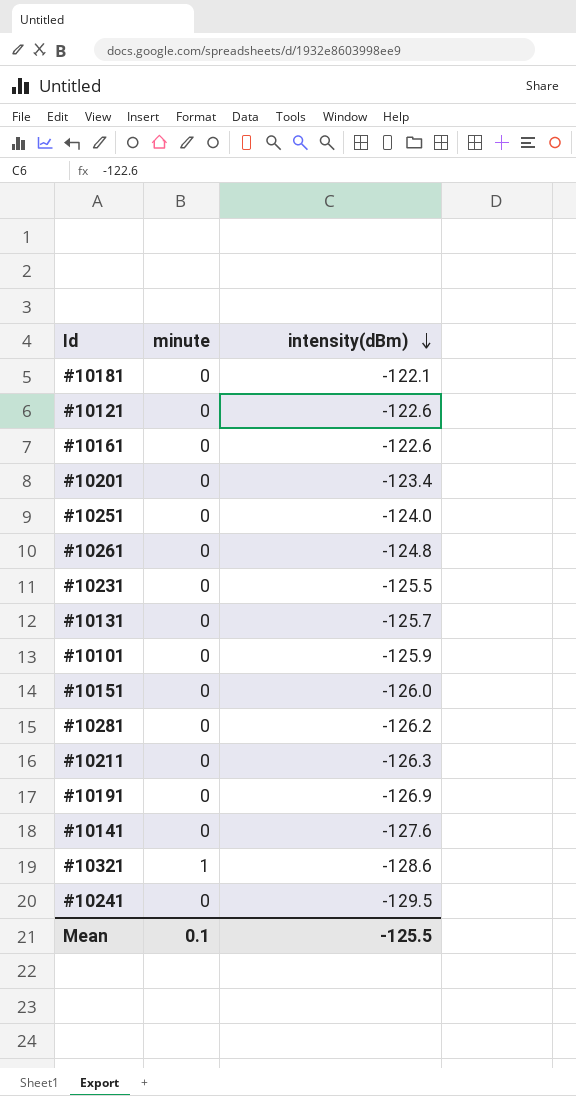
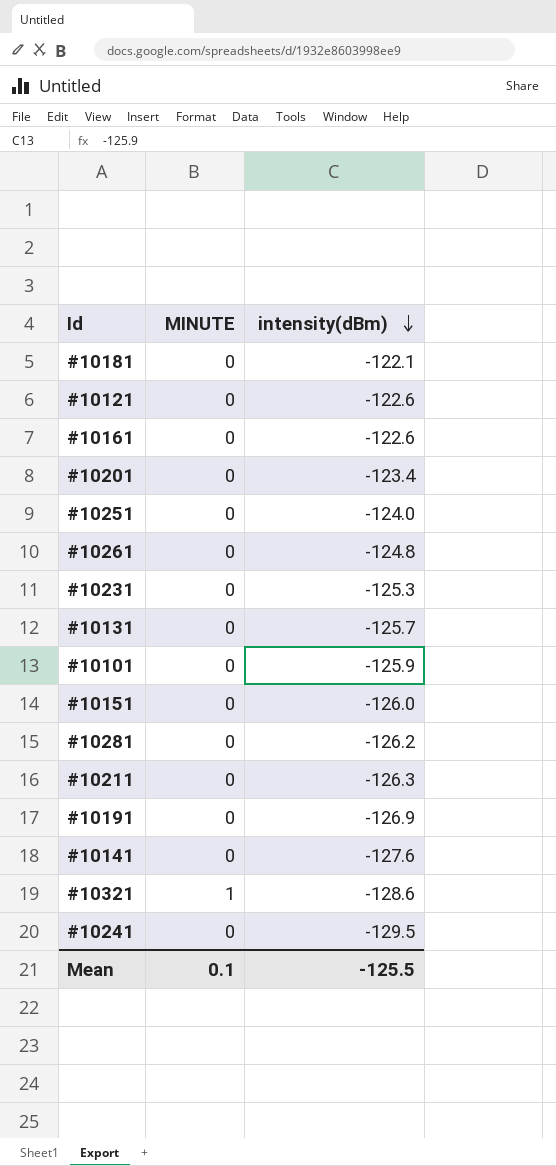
column name: minute -> MINUTE
#10231 | intensity(dBm): -125.5 -> -125.3

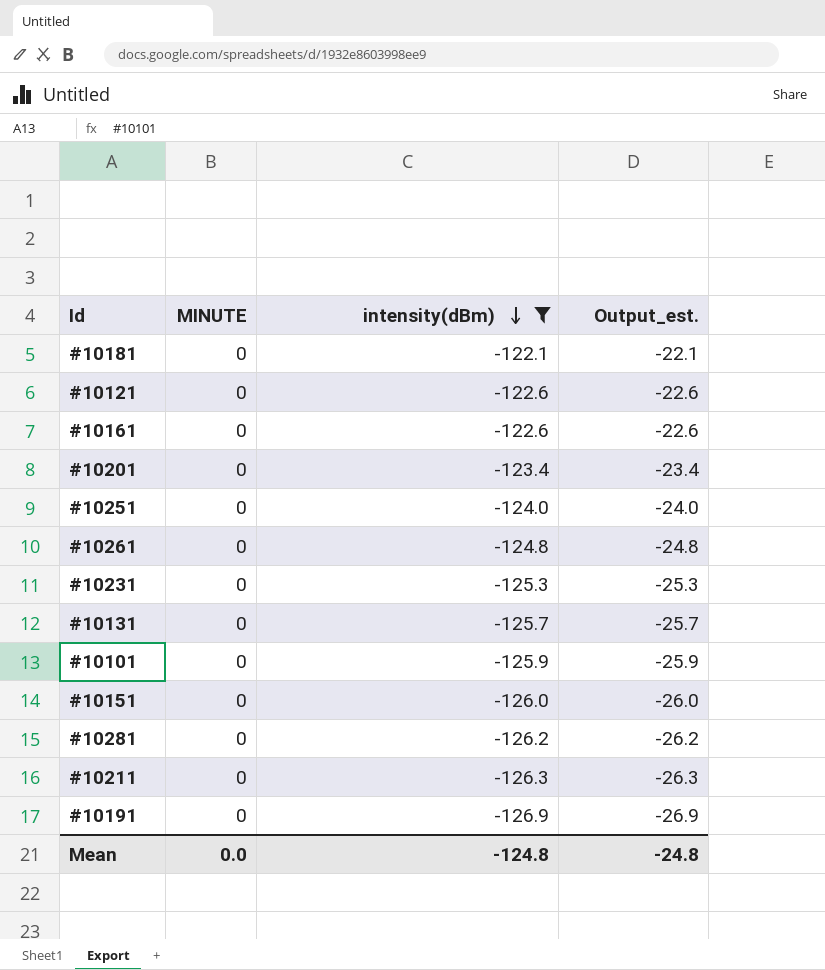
filter: none -> intensity(dBm) >= -126.9
column Output_est. | formula: none -> [intensity(dBm)] + 100
Mean | MINUTE: 0.1 -> 0.0
Mean | intensity(dBm): -125.5 -> -124.8

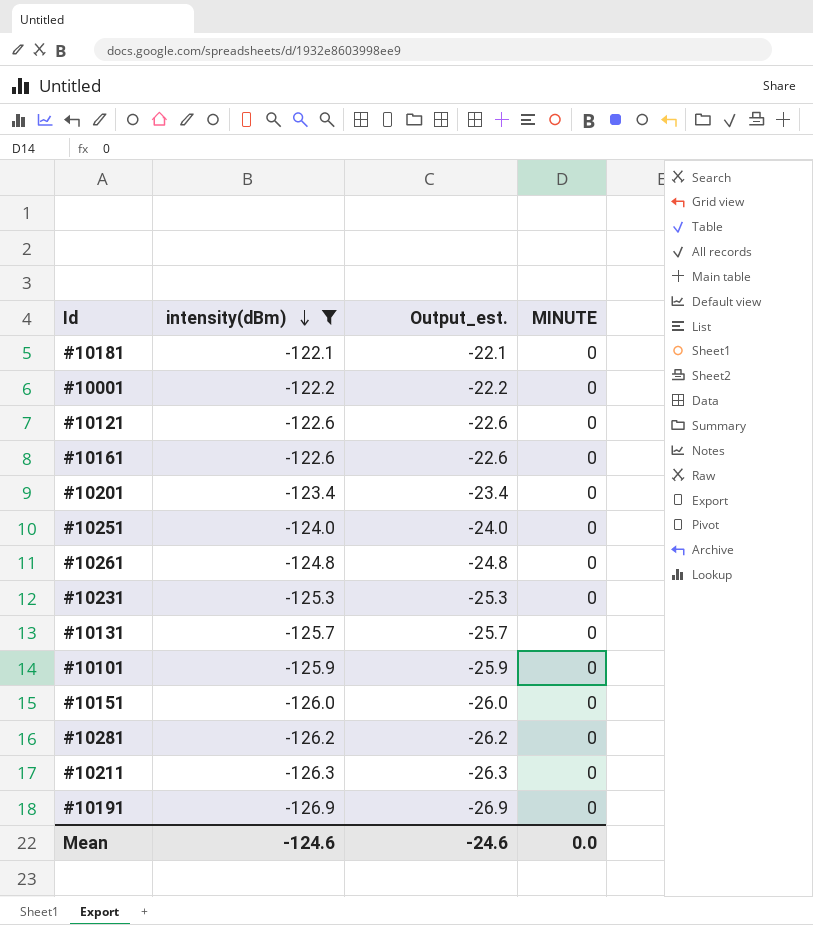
column MINUTE | position: 2 -> 4
row #10001: none -> -122.2 | -22.2 | 0
Mean | intensity(dBm): -124.8 -> -124.6
Mean | Output_est.: -24.8 -> -24.6

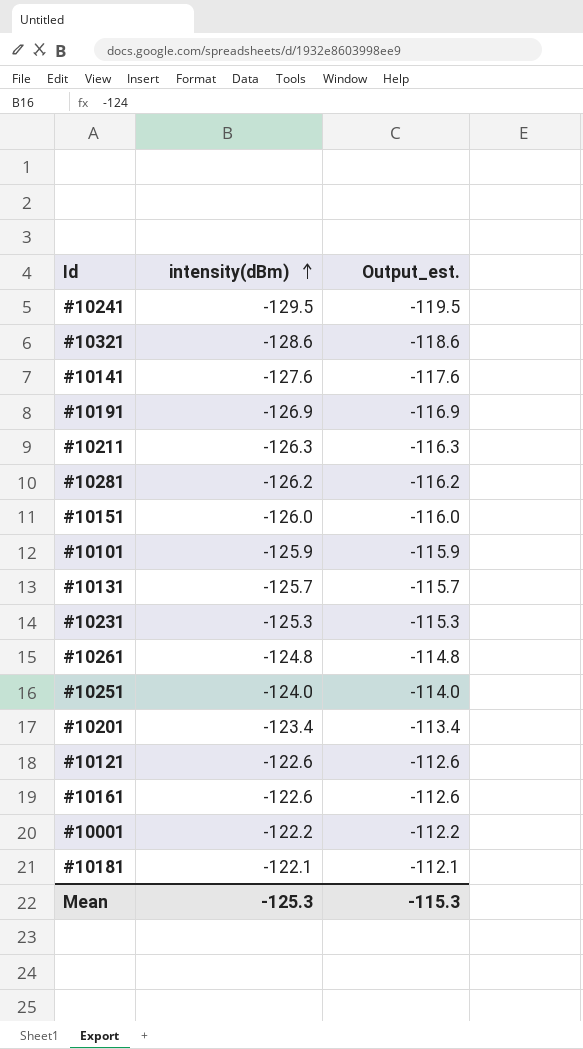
filter: intensity(dBm) >= -126.9 -> none
row order: intensity(dBm) descending -> intensity(dBm) ascending
column MINUTE | position: 4 -> none
column Output_est. | formula: [intensity(dBm)] + 100 -> [intensity(dBm)] + 10
Mean | intensity(dBm): -124.6 -> -125.3
Mean | Output_est.: -24.6 -> -115.3

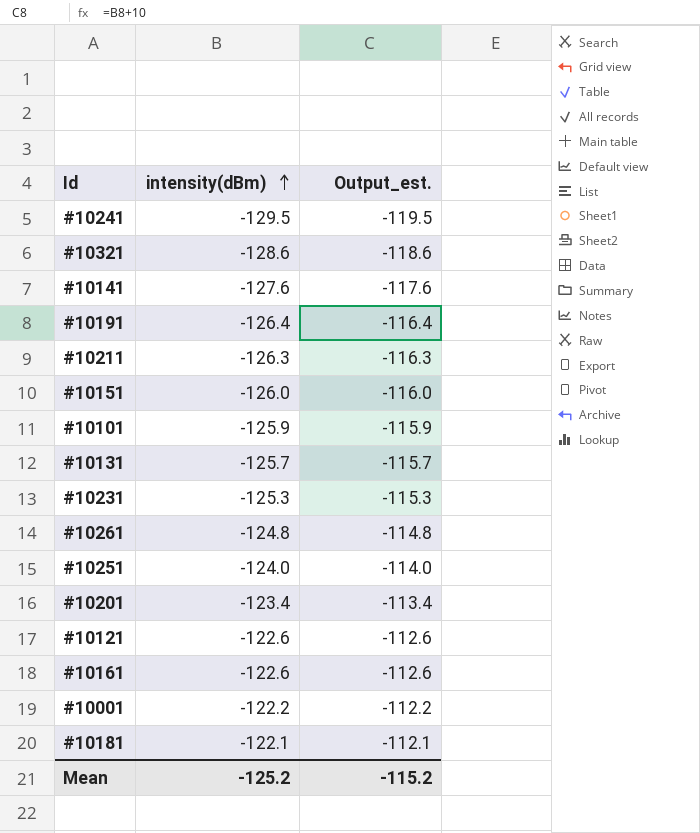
row #10281: -126.2 | -116.2 -> none
#10191 | intensity(dBm): -126.9 -> -126.4
#10191 | Output_est.: -116.9 -> -116.4
Mean | intensity(dBm): -125.3 -> -125.2
Mean | Output_est.: -115.3 -> -115.2

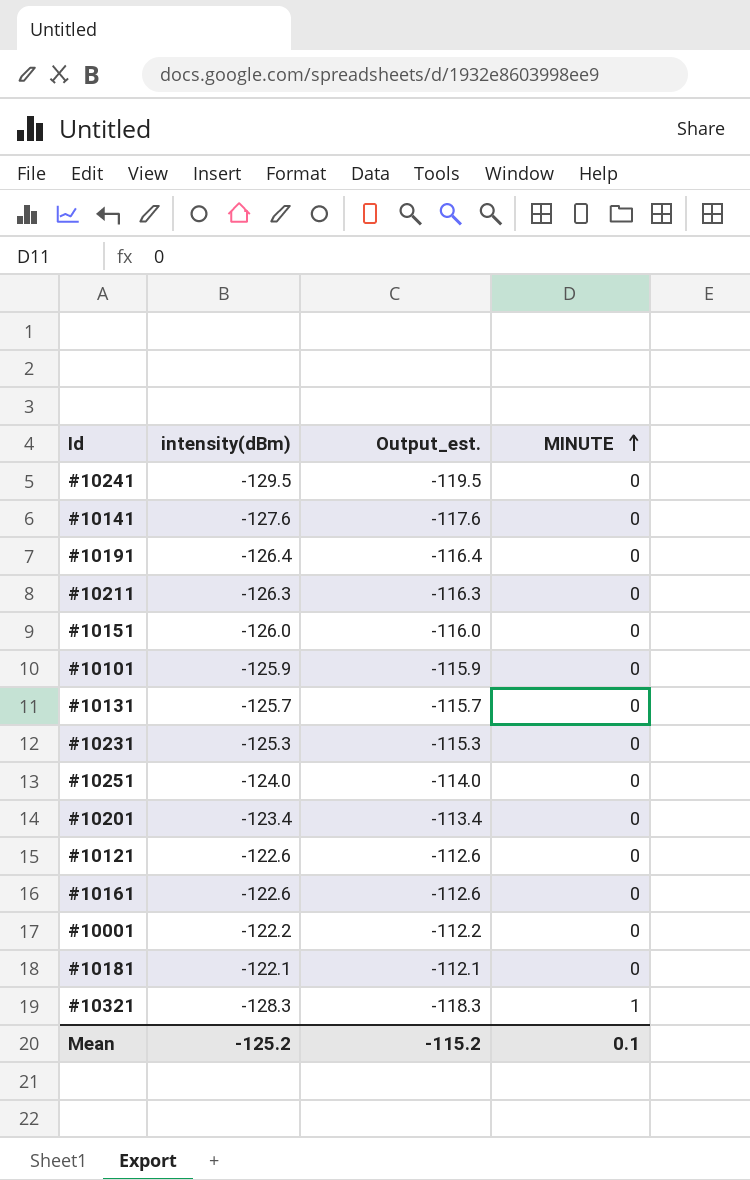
row order: intensity(dBm) ascending -> MINUTE ascending
column MINUTE | position: none -> 4
row #10261: -124.8 | -114.8 -> none
#10321 | intensity(dBm): -128.6 -> -128.3
#10321 | Output_est.: -118.6 -> -118.3

